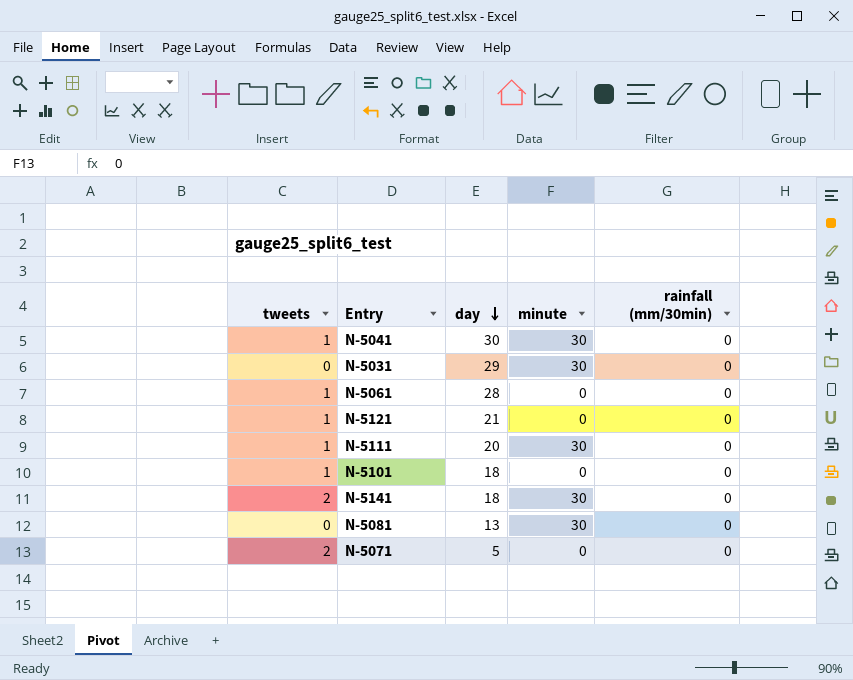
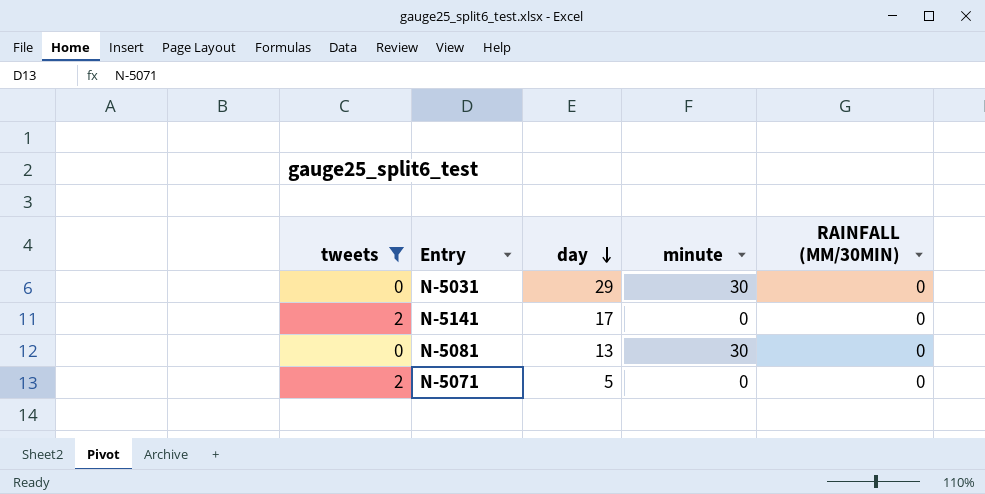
filter: none -> tweets != 1
column name: rainfall (mm/30min) -> RAINFALL (MM/30MIN)
N-5141 | day: 18 -> 17
N-5141 | minute: 30 -> 0

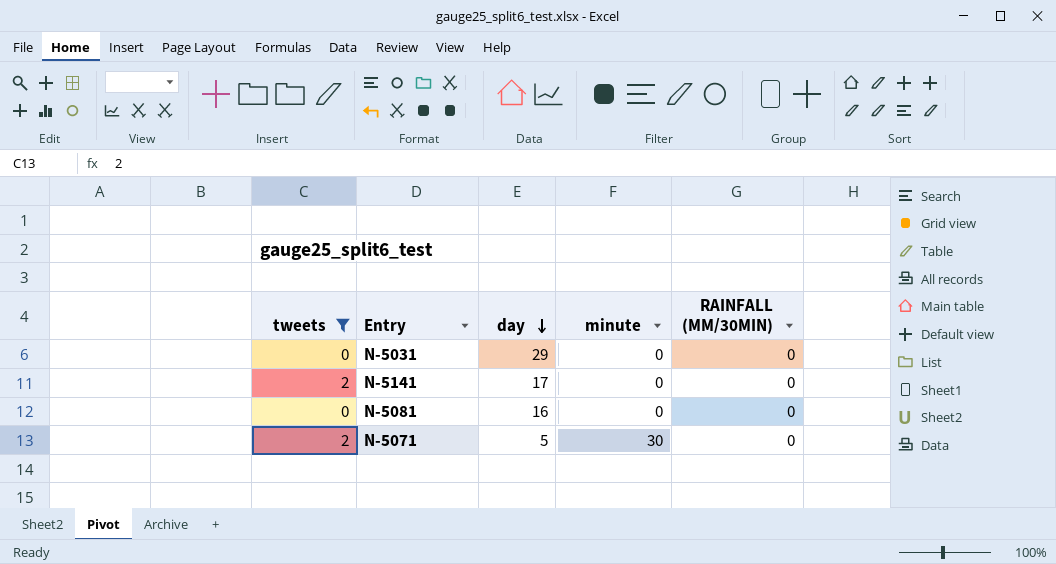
N-5031 | minute: 30 -> 0
N-5081 | day: 13 -> 16
N-5081 | minute: 30 -> 0
N-5071 | minute: 0 -> 30

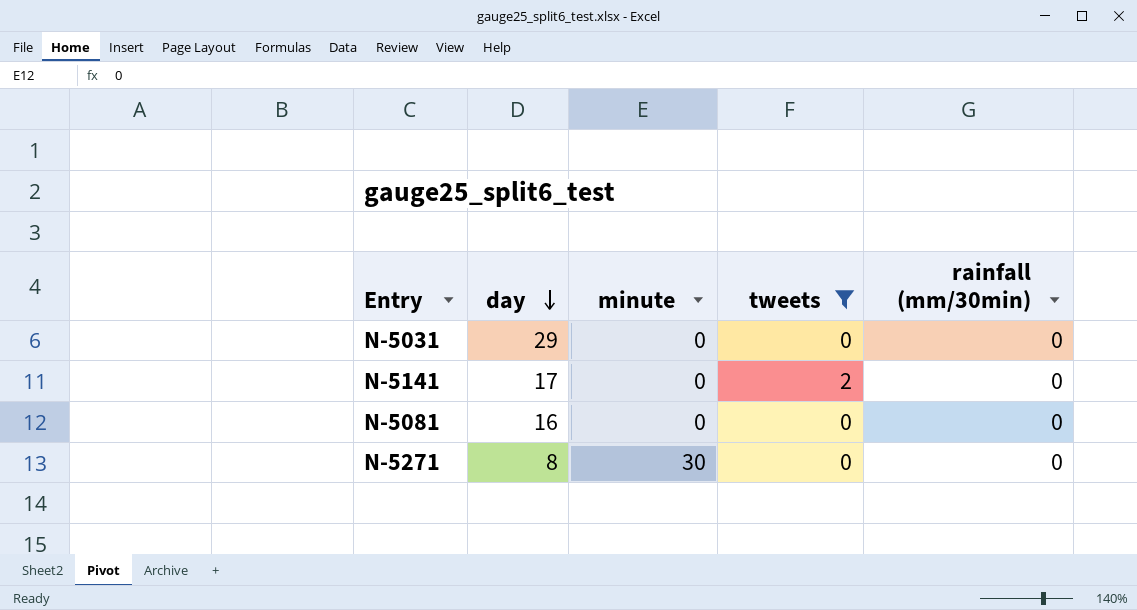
column tweets | position: 1 -> 4
column name: RAINFALL (MM/30MIN) -> rainfall (mm/30min)
row N-5071: 2 | 5 | 30 | 0 -> none
row N-5271: none -> 8 | 30 | 0 | 0

